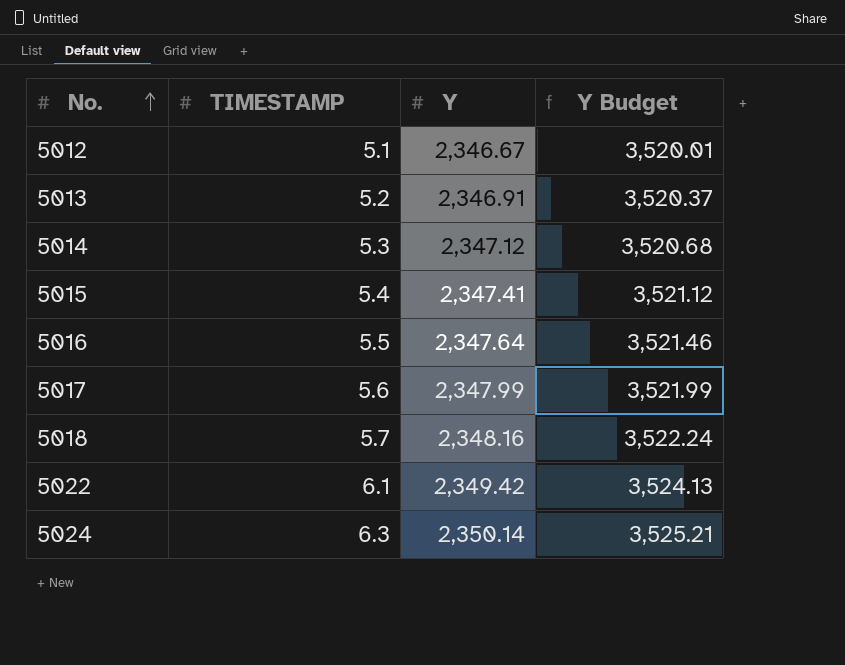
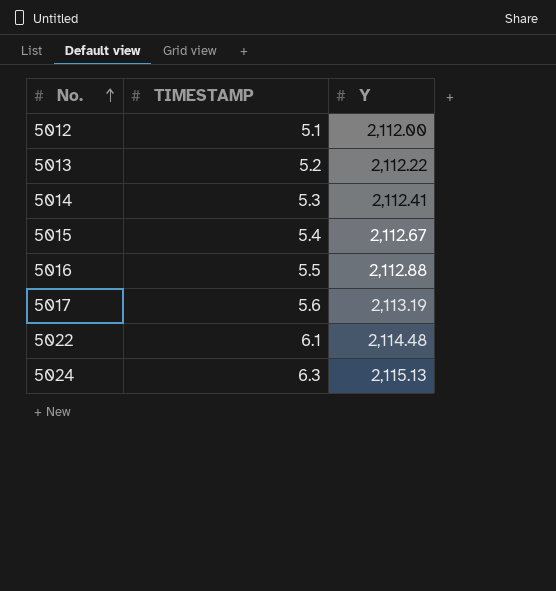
column Y Budget | formula: [Y] * 1.5 -> none
row 5018: 5.7 | 2,348.16 | 3,522.24 -> none
5012 | Y: 2,346.67 -> 2,112.00
5013 | Y: 2,346.91 -> 2,112.22
5014 | Y: 2,347.12 -> 2,112.41
5015 | Y: 2,347.41 -> 2,112.67
5016 | Y: 2,347.64 -> 2,112.88
5017 | Y: 2,347.99 -> 2,113.19
5022 | Y: 2,349.42 -> 2,114.48
5024 | Y: 2,350.14 -> 2,115.13

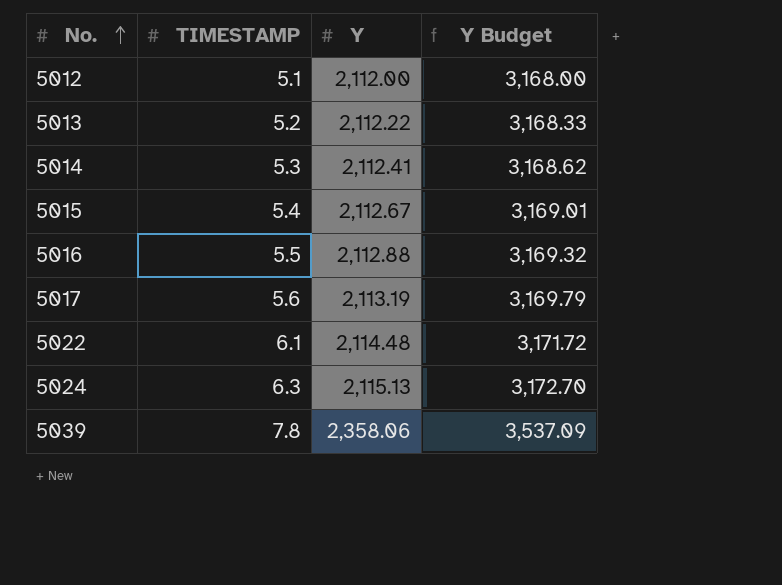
column Y Budget | formula: none -> [Y] * 1.5
row 5039: none -> 7.8 | 2,358.06 | 3,537.09

